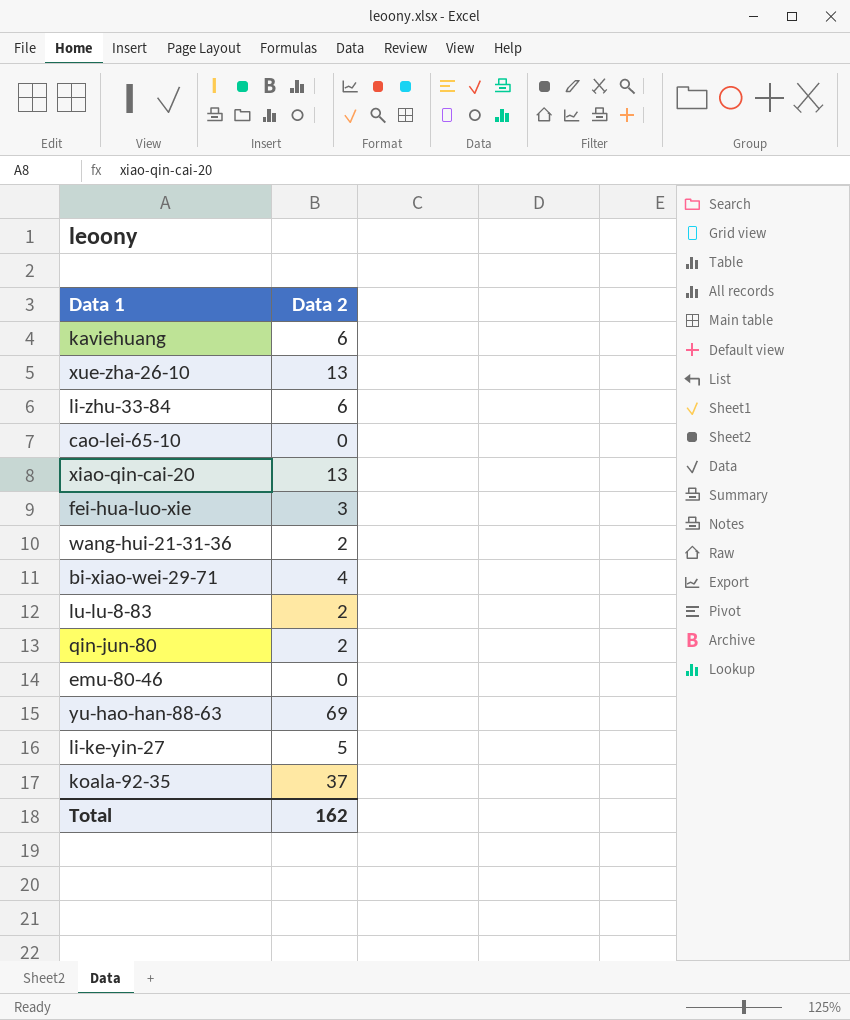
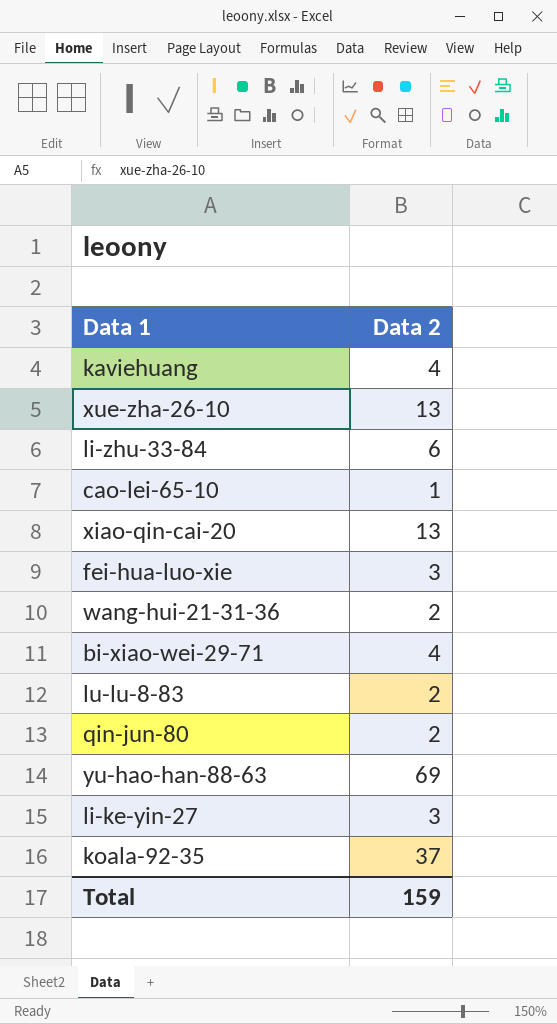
row emu-80-46: 0 -> none
kaviehuang | Data 2: 6 -> 4
cao-lei-65-10 | Data 2: 0 -> 1
li-ke-yin-27 | Data 2: 5 -> 3
Total | Data 2: 162 -> 159

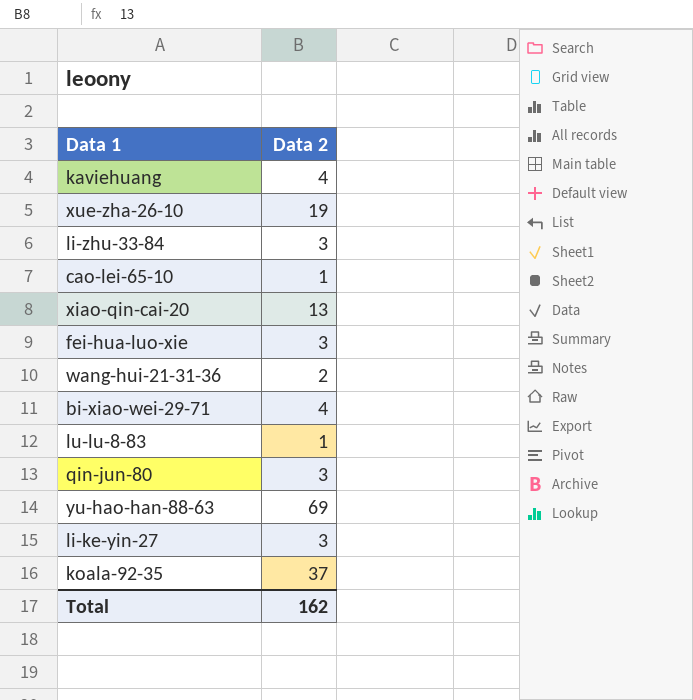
xue-zha-26-10 | Data 2: 13 -> 19
li-zhu-33-84 | Data 2: 6 -> 3
lu-lu-8-83 | Data 2: 2 -> 1
qin-jun-80 | Data 2: 2 -> 3
Total | Data 2: 159 -> 162

